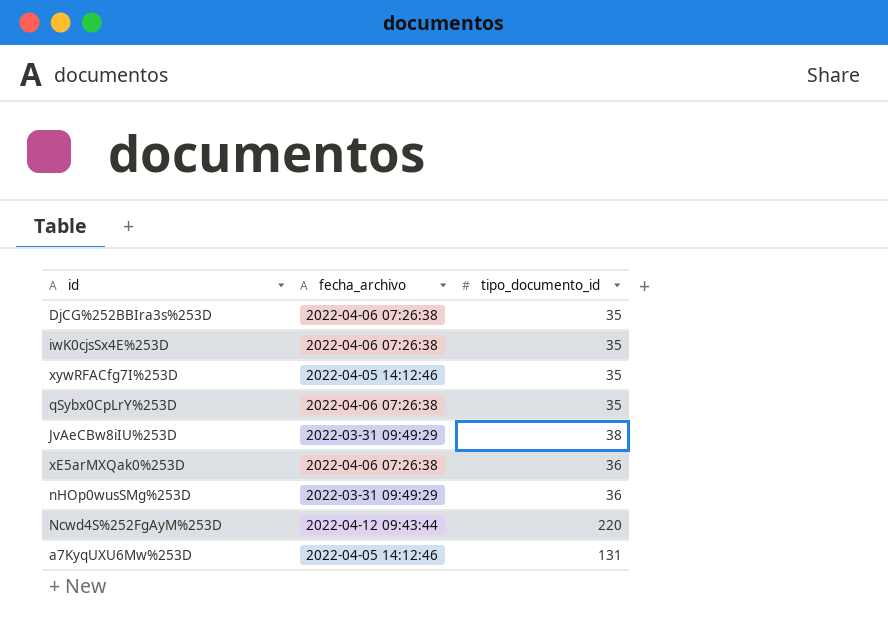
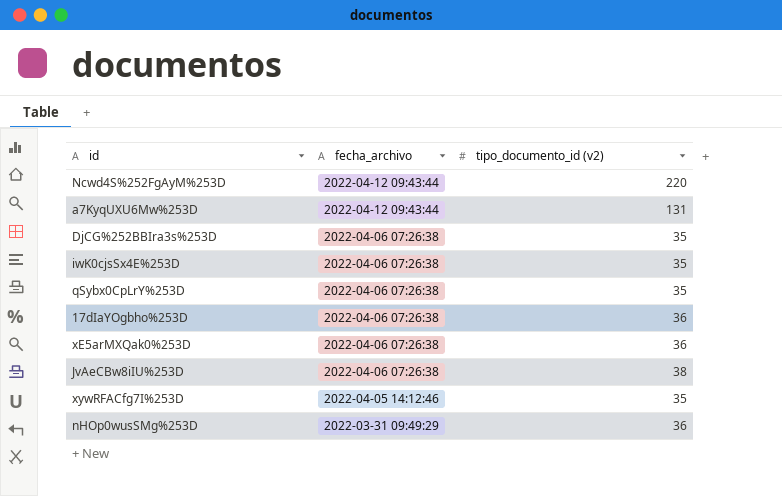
row order: none -> fecha_archivo descending
column name: tipo_documento_id -> tipo_documento_id (v2)
a7KyqUXU6Mw%253D | fecha_archivo: 2022-04-05 14:12:46 -> 2022-04-12 09:43:44
row 17dIaYOgbho%253D: none -> 2022-04-06 07:26:38 | 36
JvAeCBw8iIU%253D | fecha_archivo: 2022-03-31 09:49:29 -> 2022-04-06 07:26:38

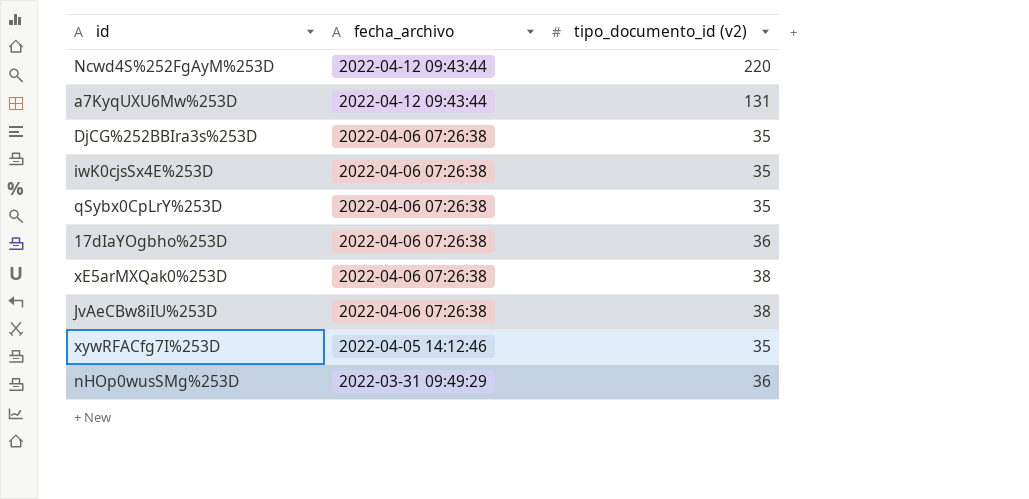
xE5arMXQak0%253D | tipo_documento_id (v2): 36 -> 38

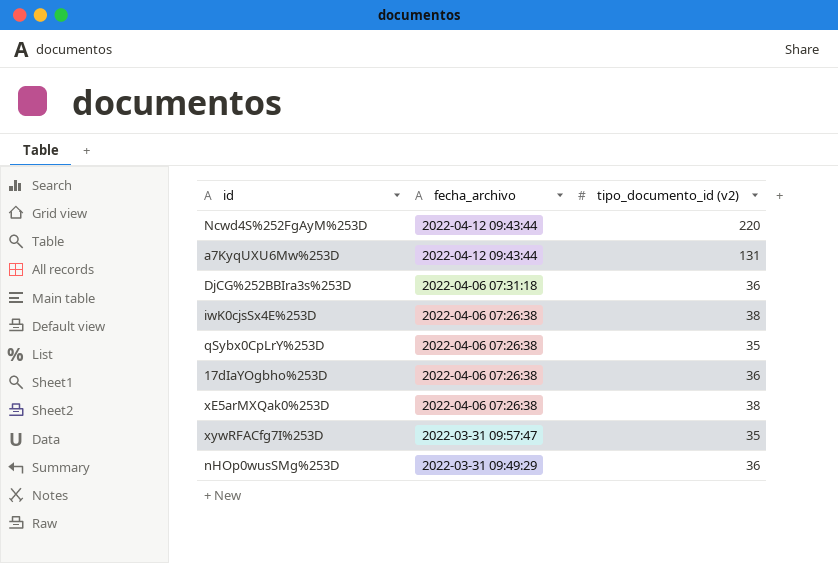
row JvAeCBw8iIU%253D: 2022-04-06 07:26:38 | 38 -> none
DjCG%252BBIra3s%253D | fecha_archivo: 2022-04-06 07:26:38 -> 2022-04-06 07:31:18
DjCG%252BBIra3s%253D | tipo_documento_id (v2): 35 -> 36
iwK0cjsSx4E%253D | tipo_documento_id (v2): 35 -> 38
xywRFACfg7I%253D | fecha_archivo: 2022-04-05 14:12:46 -> 2022-03-31 09:57:47

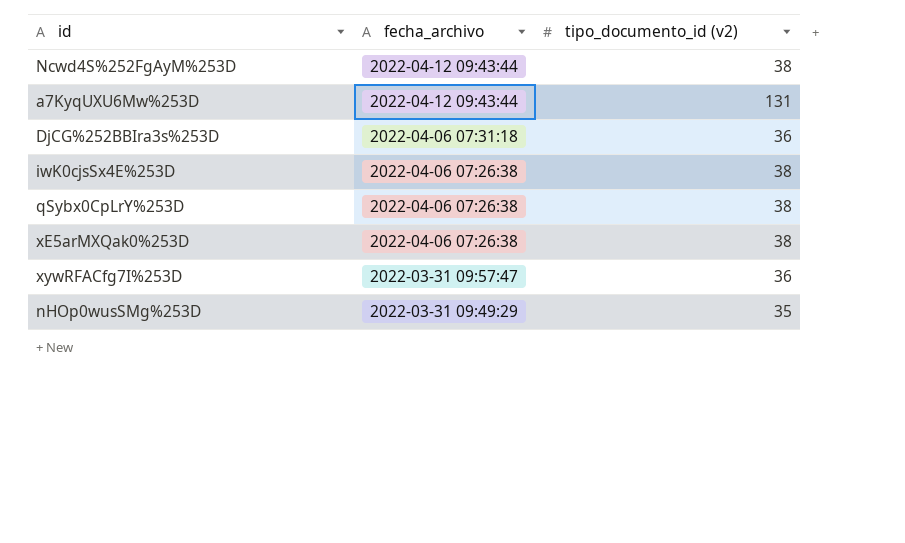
row 17dIaYOgbho%253D: 2022-04-06 07:26:38 | 36 -> none
Ncwd4S%252FgAyM%253D | tipo_documento_id (v2): 220 -> 38
qSybx0CpLrY%253D | tipo_documento_id (v2): 35 -> 38
xywRFACfg7I%253D | tipo_documento_id (v2): 35 -> 36
nHOp0wusSMg%253D | tipo_documento_id (v2): 36 -> 35

